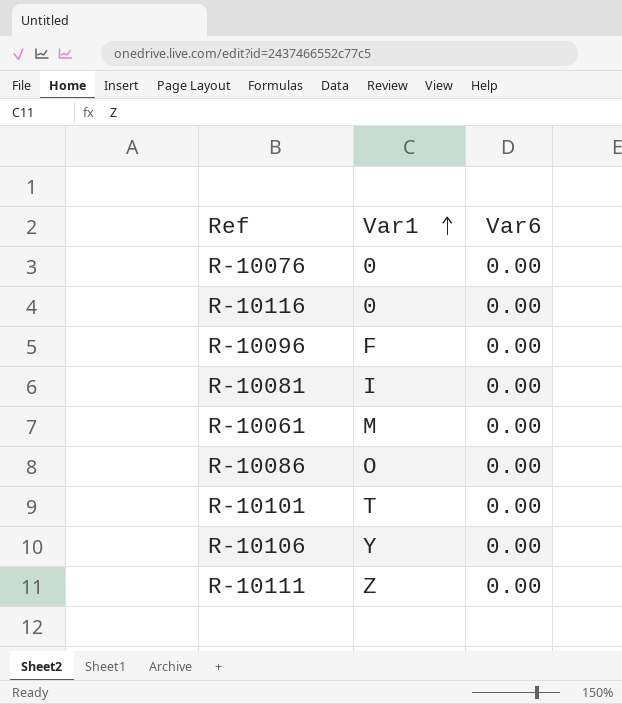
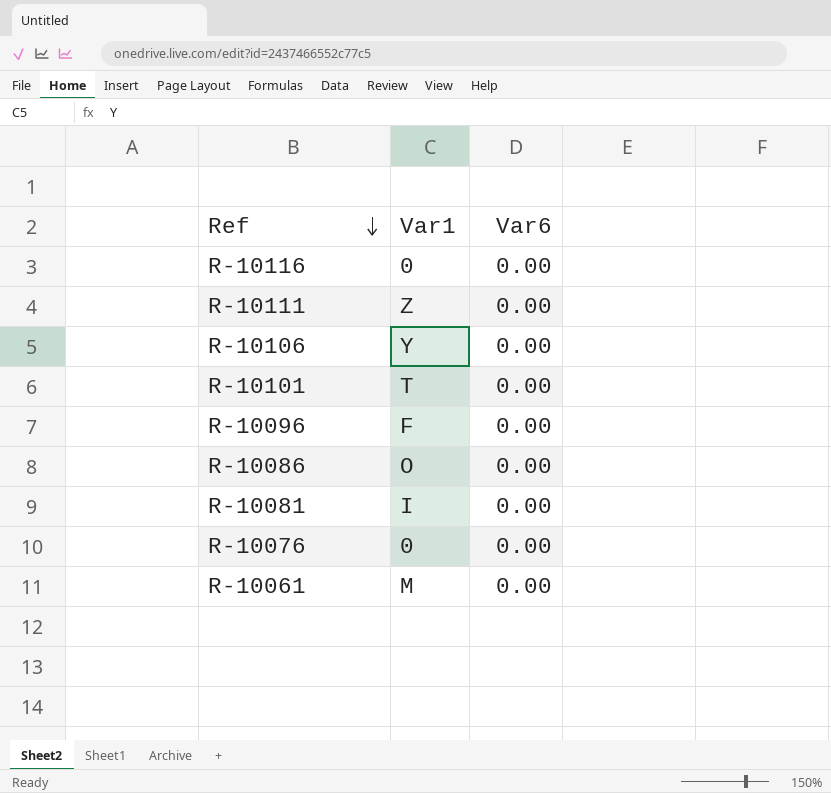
row order: Var1 ascending -> Ref descending

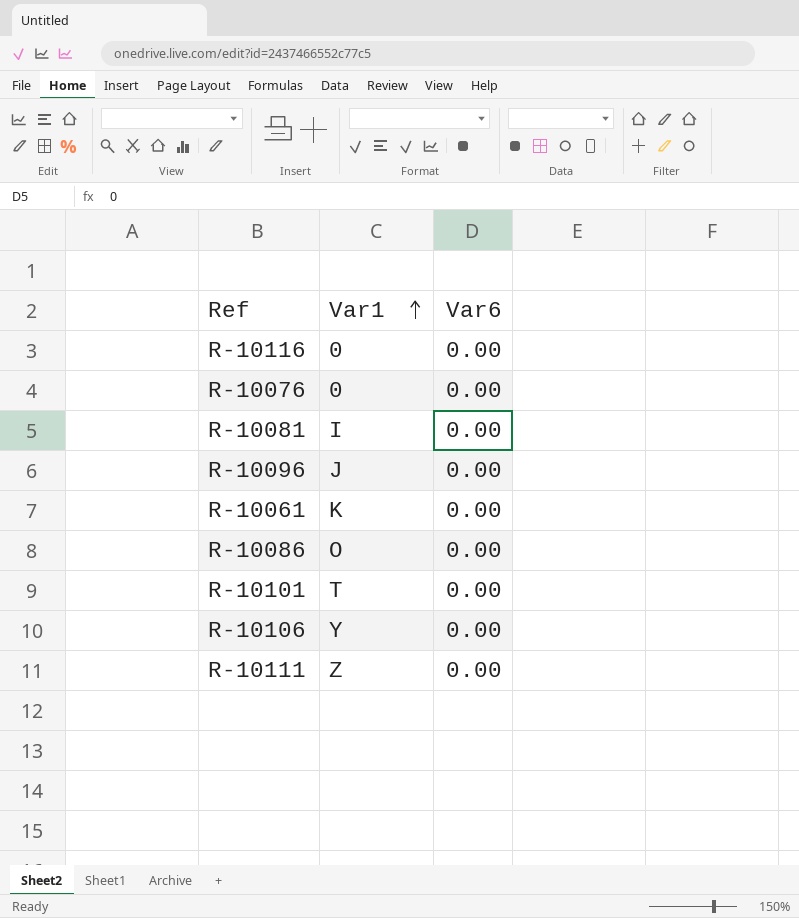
row order: Ref descending -> Var1 ascending
R-10096 | Var1: F -> J
R-10061 | Var1: M -> K

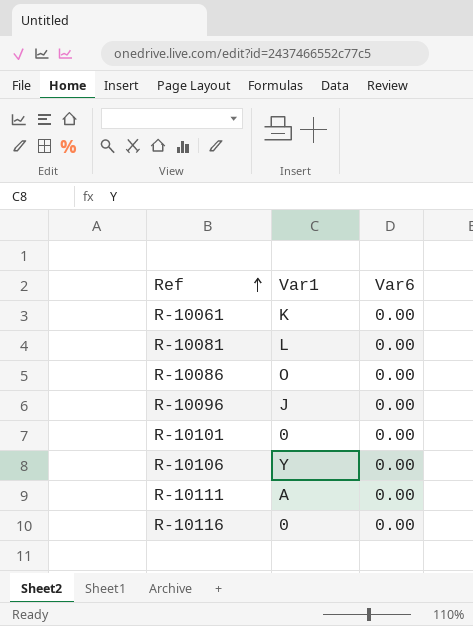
row order: Var1 ascending -> Ref ascending
row R-10076: 0 | 0.00 -> none
R-10081 | Var1: I -> L
R-10101 | Var1: T -> 0
R-10111 | Var1: Z -> A

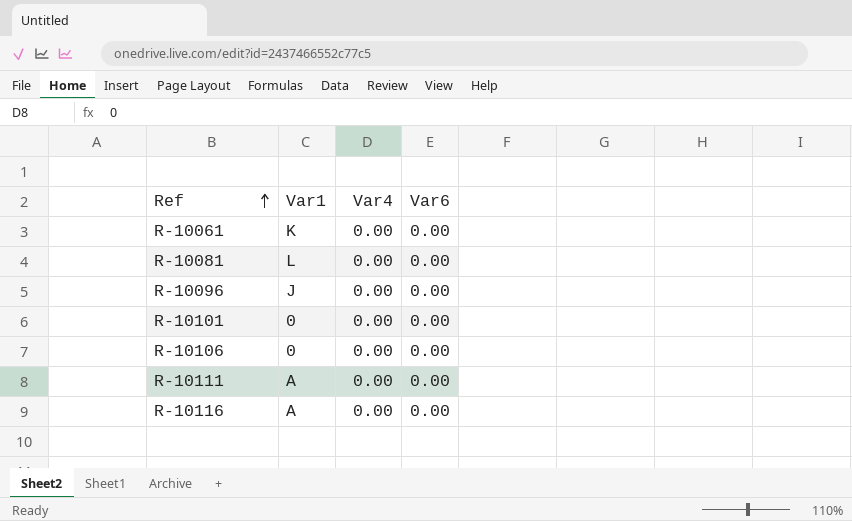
column Var4 | position: none -> 3
row R-10086: O | 0.00 -> none
R-10106 | Var1: Y -> 0
R-10116 | Var1: 0 -> A

